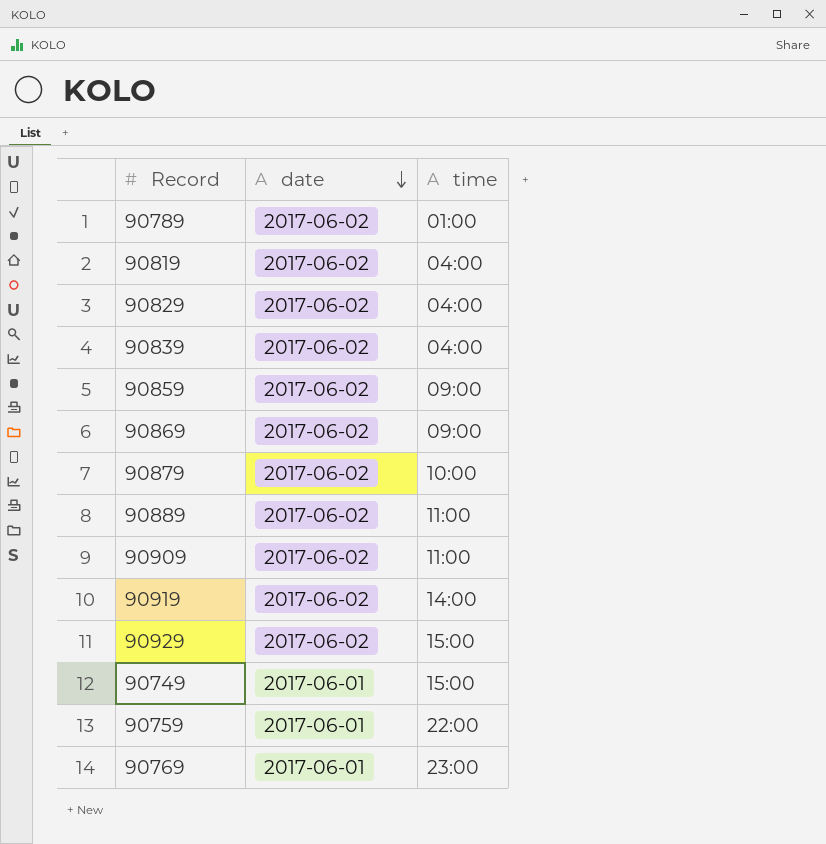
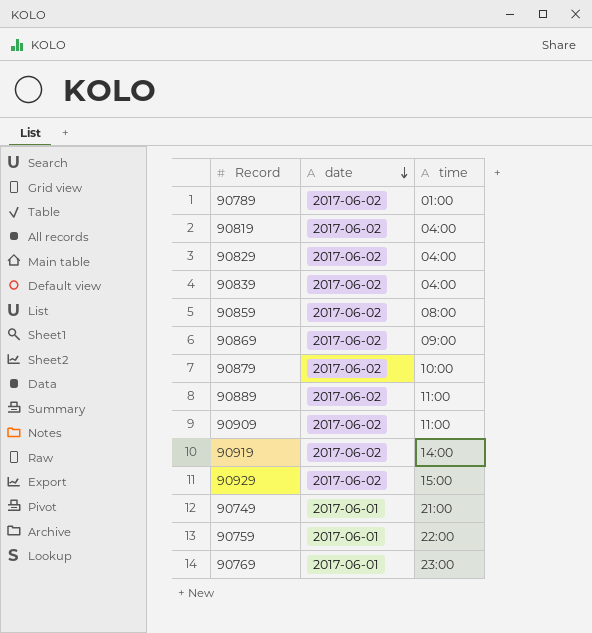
90859 | time: 09:00 -> 08:00
90749 | time: 15:00 -> 21:00

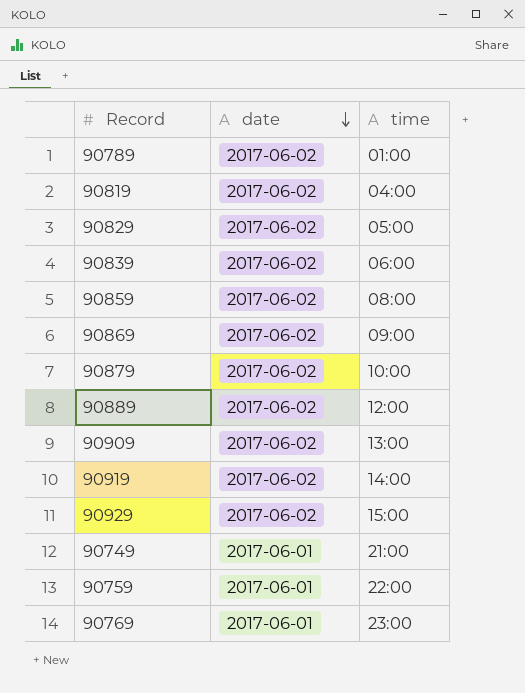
90829 | time: 04:00 -> 05:00
90839 | time: 04:00 -> 06:00
90889 | time: 11:00 -> 12:00
90909 | time: 11:00 -> 13:00

